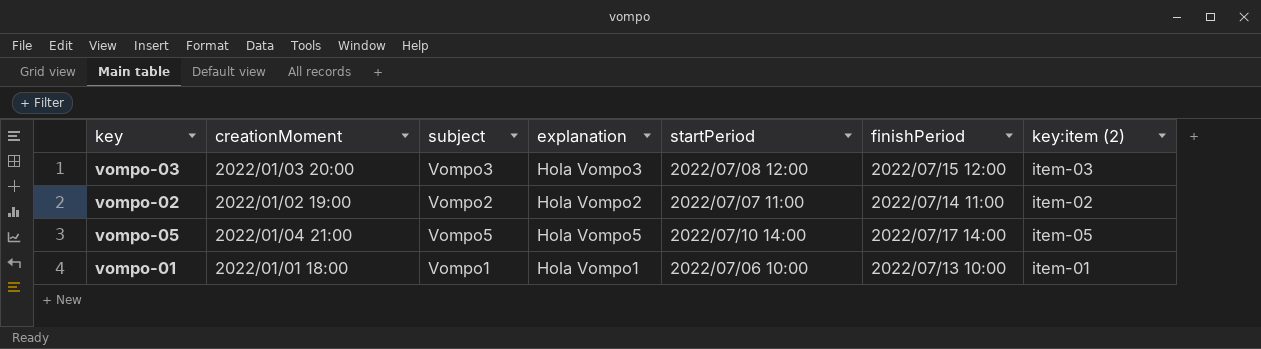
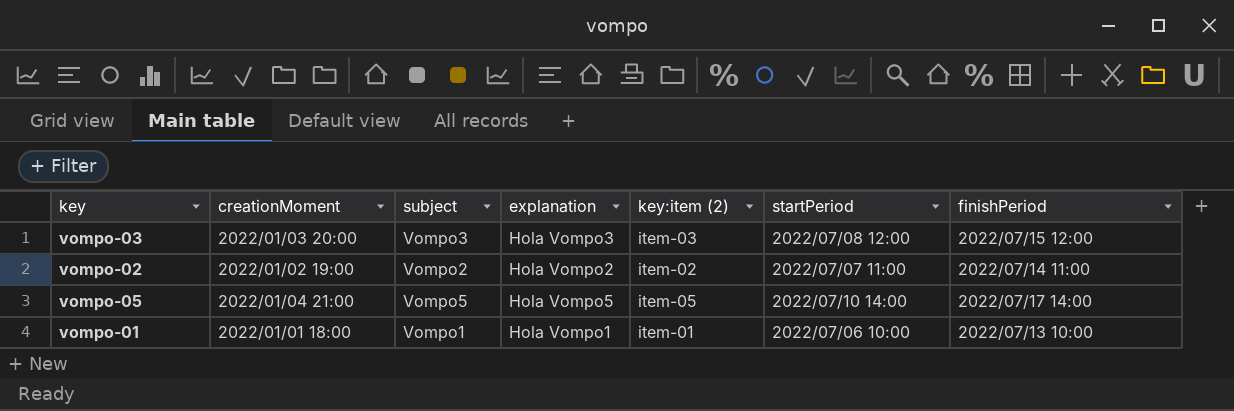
column key:item (2) | position: 7 -> 5

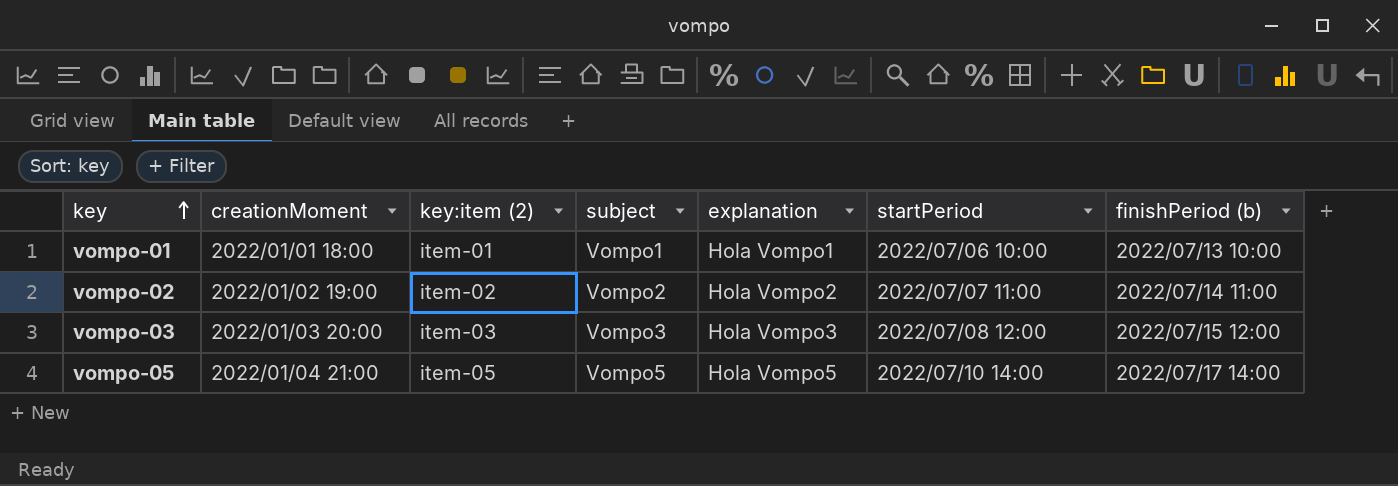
row order: none -> key ascending
column key:item (2) | position: 5 -> 3
column name: finishPeriod -> finishPeriod (b)

